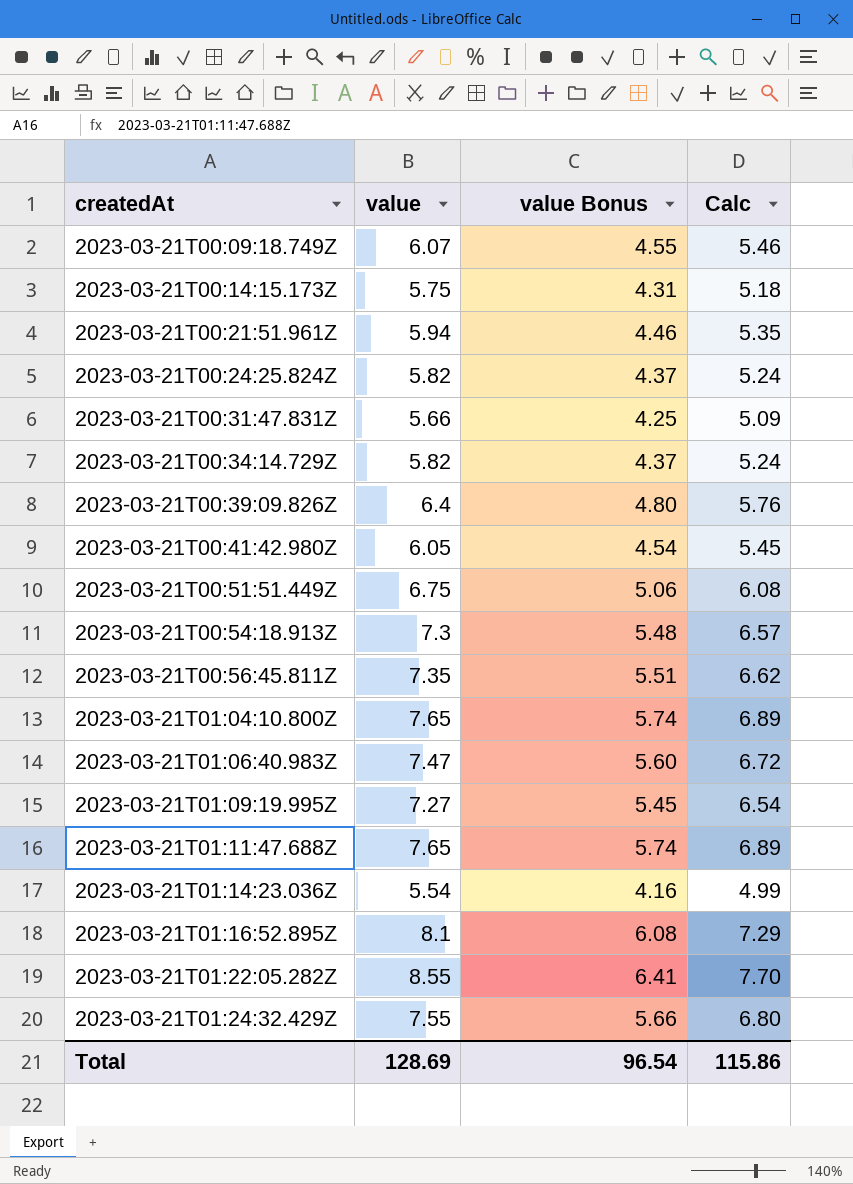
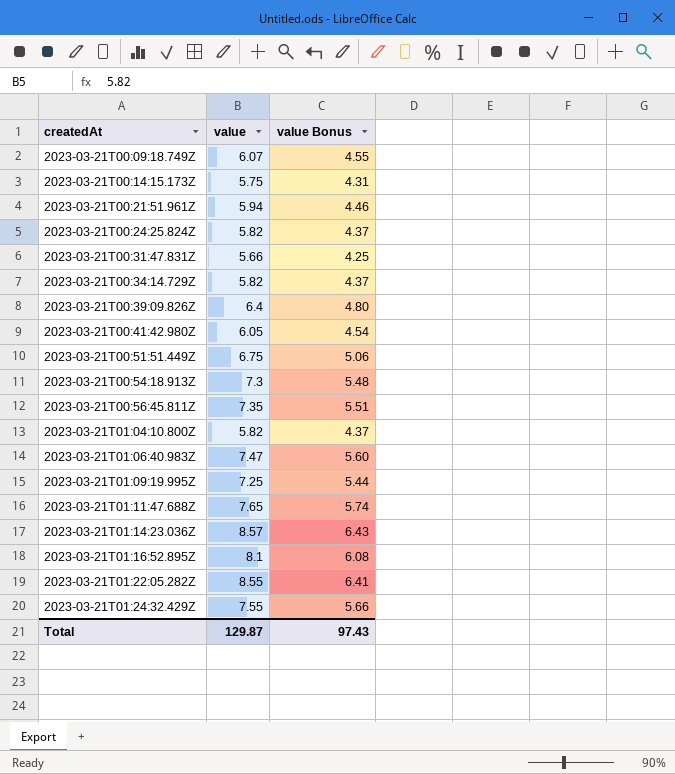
column Calc | formula: [value] * 0.9 -> none
2023-03-21T01:04:10.800Z | value: 7.65 -> 5.82
2023-03-21T01:04:10.800Z | value Bonus: 5.74 -> 4.37
2023-03-21T01:09:19.995Z | value: 7.27 -> 7.25
2023-03-21T01:09:19.995Z | value Bonus: 5.45 -> 5.44
2023-03-21T01:14:23.036Z | value: 5.54 -> 8.57
2023-03-21T01:14:23.036Z | value Bonus: 4.16 -> 6.43
Total | value: 128.69 -> 129.87
Total | value Bonus: 96.54 -> 97.43

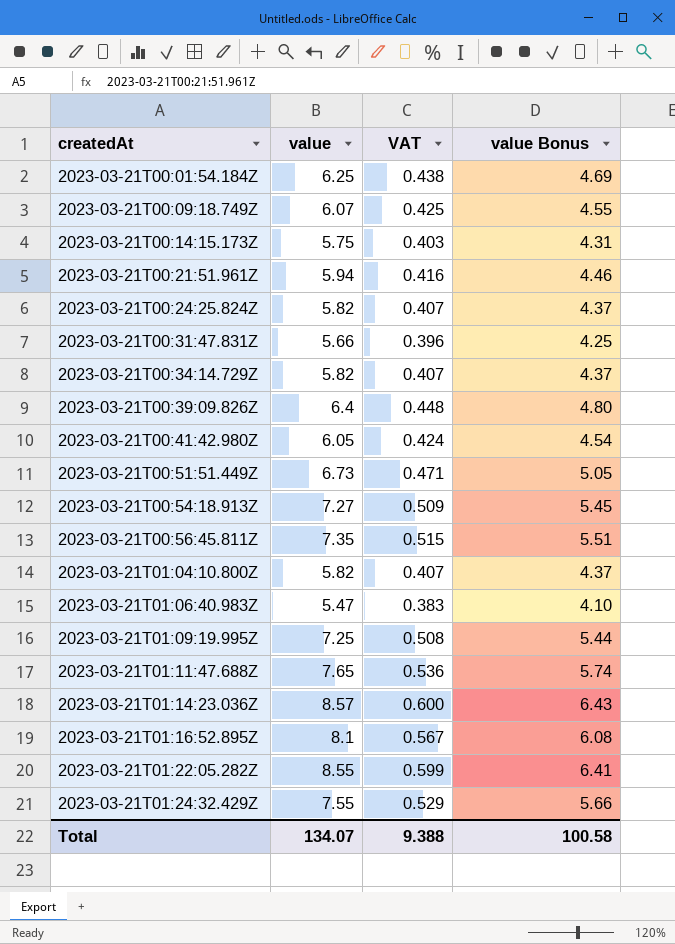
column VAT | formula: none -> [value] * 0.07
row 2023-03-21T00:01:54.184Z: none -> 6.25 | 0.438 | 4.69
2023-03-21T00:51:51.449Z | value: 6.75 -> 6.73
2023-03-21T00:51:51.449Z | value Bonus: 5.06 -> 5.05
2023-03-21T00:54:18.913Z | value: 7.3 -> 7.27
2023-03-21T00:54:18.913Z | value Bonus: 5.48 -> 5.45
2023-03-21T01:06:40.983Z | value: 7.47 -> 5.47
2023-03-21T01:06:40.983Z | value Bonus: 5.60 -> 4.10
Total | value: 129.87 -> 134.07
Total | value Bonus: 97.43 -> 100.58

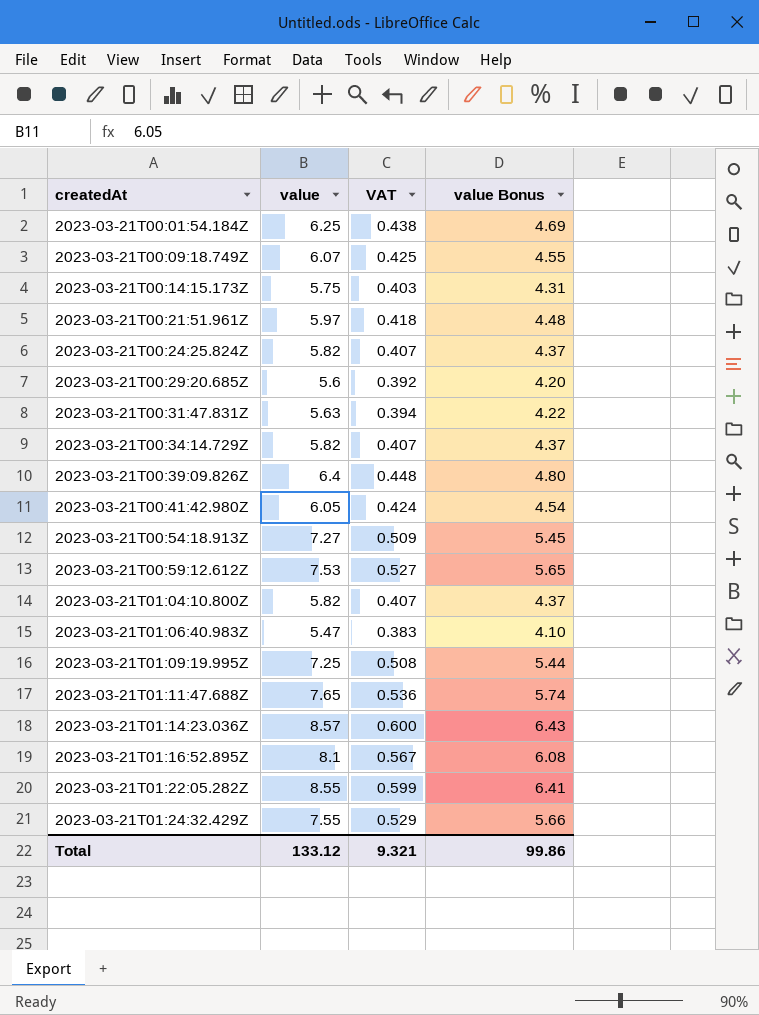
row 2023-03-21T00:51:51.449Z: 6.73 | 0.471 | 5.05 -> none
row 2023-03-21T00:56:45.811Z: 7.35 | 0.515 | 5.51 -> none
2023-03-21T00:21:51.961Z | value: 5.94 -> 5.97
2023-03-21T00:21:51.961Z | VAT: 0.416 -> 0.418
2023-03-21T00:21:51.961Z | value Bonus: 4.46 -> 4.48
row 2023-03-21T00:29:20.685Z: none -> 5.6 | 0.392 | 4.20
2023-03-21T00:31:47.831Z | value: 5.66 -> 5.63
2023-03-21T00:31:47.831Z | VAT: 0.396 -> 0.394
2023-03-21T00:31:47.831Z | value Bonus: 4.25 -> 4.22
row 2023-03-21T00:59:12.612Z: none -> 7.53 | 0.527 | 5.65
Total | value: 134.07 -> 133.12
Total | VAT: 9.388 -> 9.321
Total | value Bonus: 100.58 -> 99.86

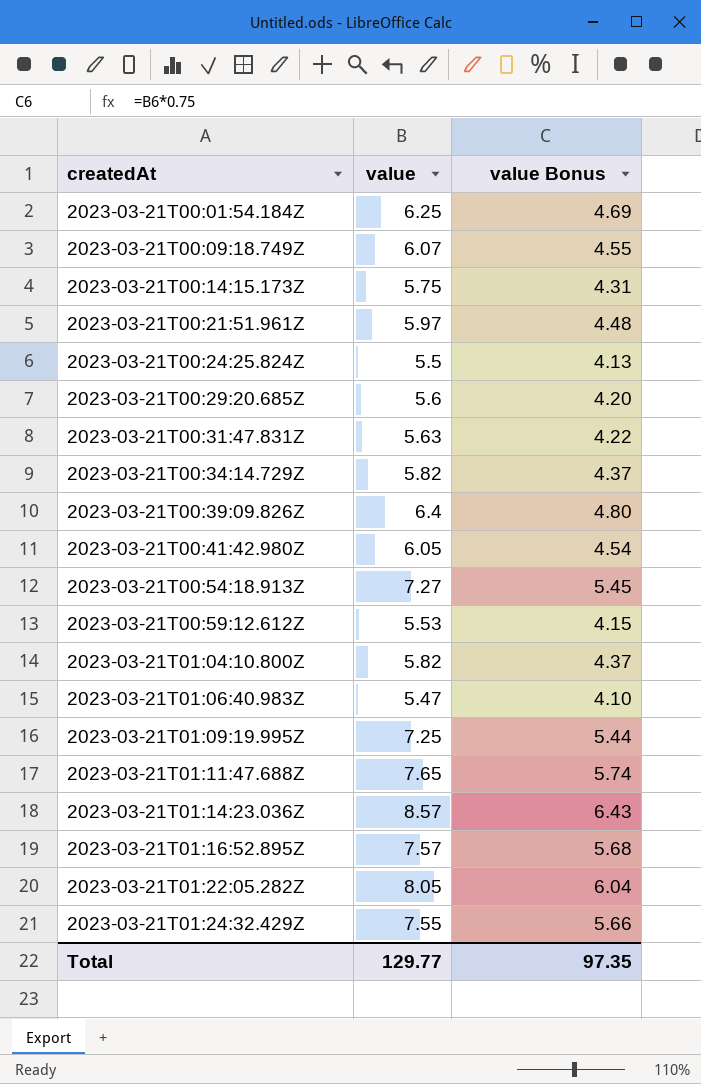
column VAT | formula: [value] * 0.07 -> none
2023-03-21T00:24:25.824Z | value: 5.82 -> 5.5
2023-03-21T00:24:25.824Z | value Bonus: 4.37 -> 4.13
2023-03-21T00:59:12.612Z | value: 7.53 -> 5.53
2023-03-21T00:59:12.612Z | value Bonus: 5.65 -> 4.15
2023-03-21T01:16:52.895Z | value: 8.1 -> 7.57
2023-03-21T01:16:52.895Z | value Bonus: 6.08 -> 5.68
2023-03-21T01:22:05.282Z | value: 8.55 -> 8.05
2023-03-21T01:22:05.282Z | value Bonus: 6.41 -> 6.04
Total | value: 133.12 -> 129.77
Total | value Bonus: 99.86 -> 97.35

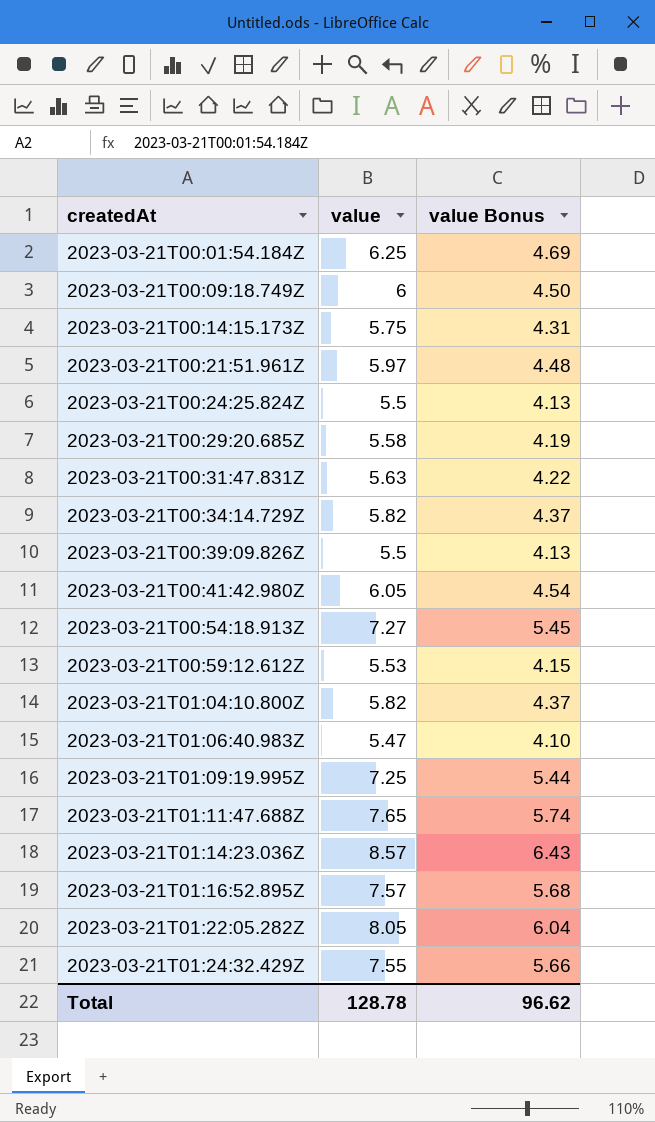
2023-03-21T00:09:18.749Z | value: 6.07 -> 6
2023-03-21T00:09:18.749Z | value Bonus: 4.55 -> 4.50
2023-03-21T00:29:20.685Z | value: 5.6 -> 5.58
2023-03-21T00:29:20.685Z | value Bonus: 4.20 -> 4.19
2023-03-21T00:39:09.826Z | value: 6.4 -> 5.5
2023-03-21T00:39:09.826Z | value Bonus: 4.80 -> 4.13
Total | value: 129.77 -> 128.78
Total | value Bonus: 97.35 -> 96.62

